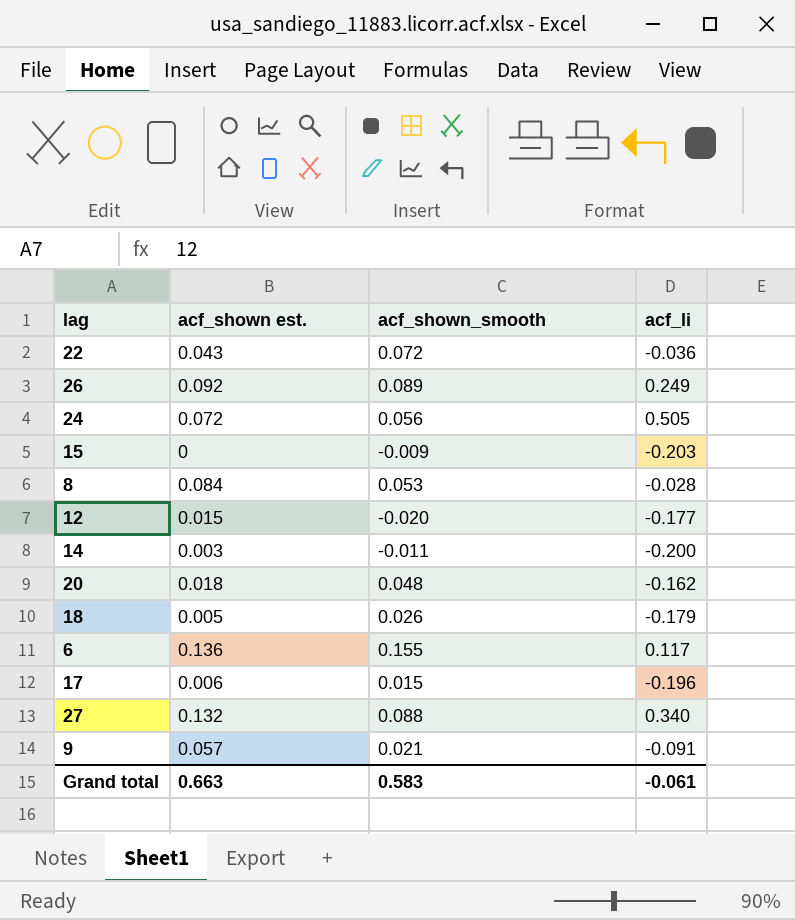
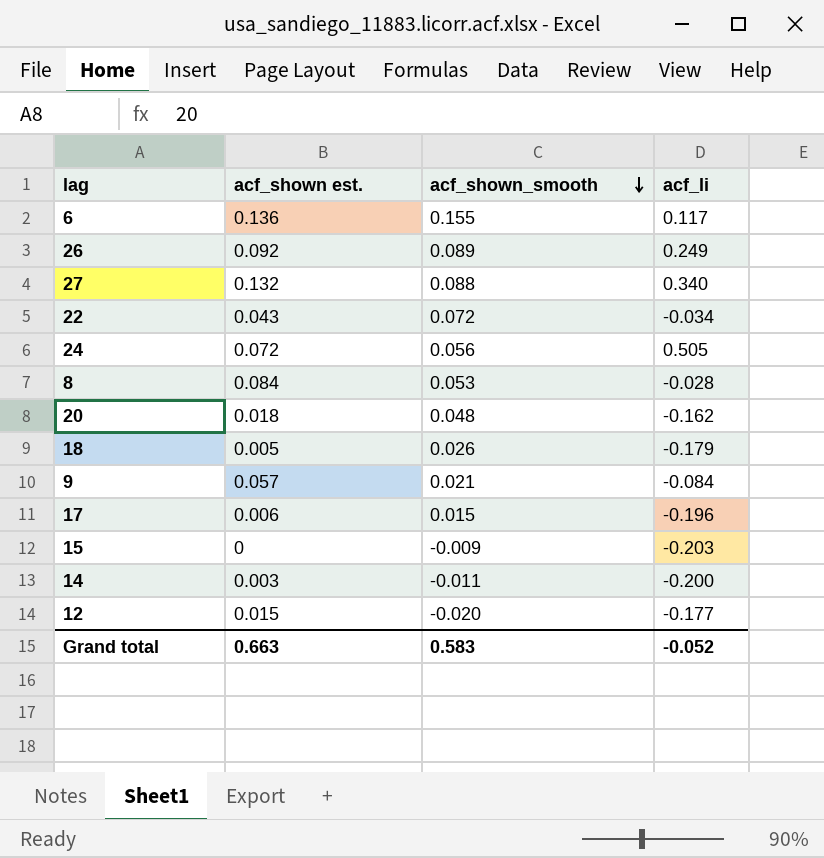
row order: none -> acf_shown_smooth descending
22 | acf_li: -0.036 -> -0.034
9 | acf_li: -0.091 -> -0.084
Grand total | acf_li: -0.061 -> -0.052

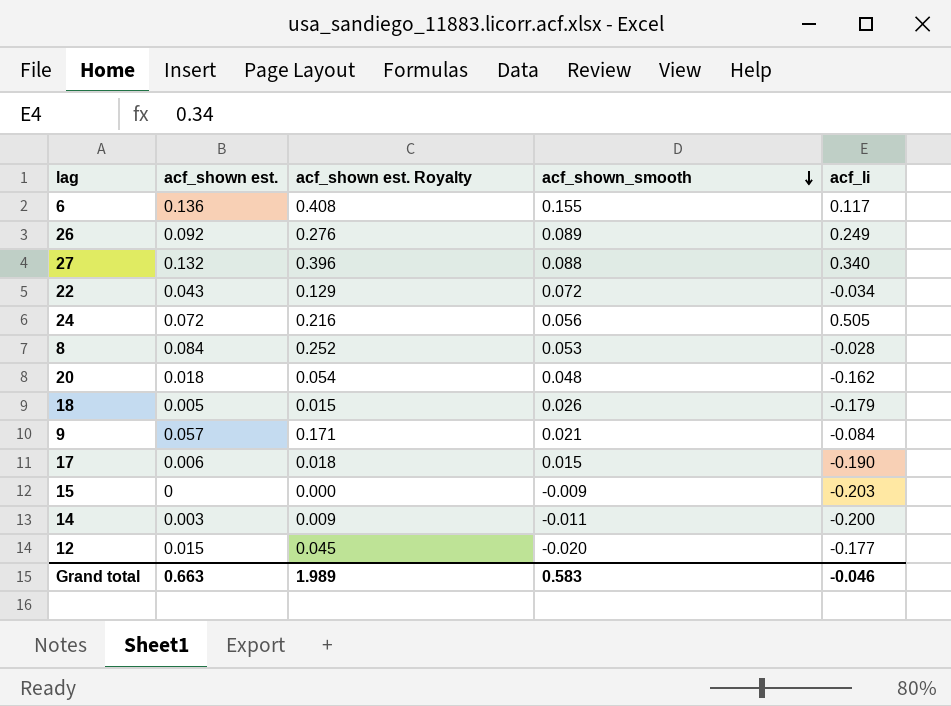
column acf_shown est. Royalty | formula: none -> [acf_shown est.] * 3
17 | acf_li: -0.196 -> -0.190
Grand total | acf_li: -0.052 -> -0.046

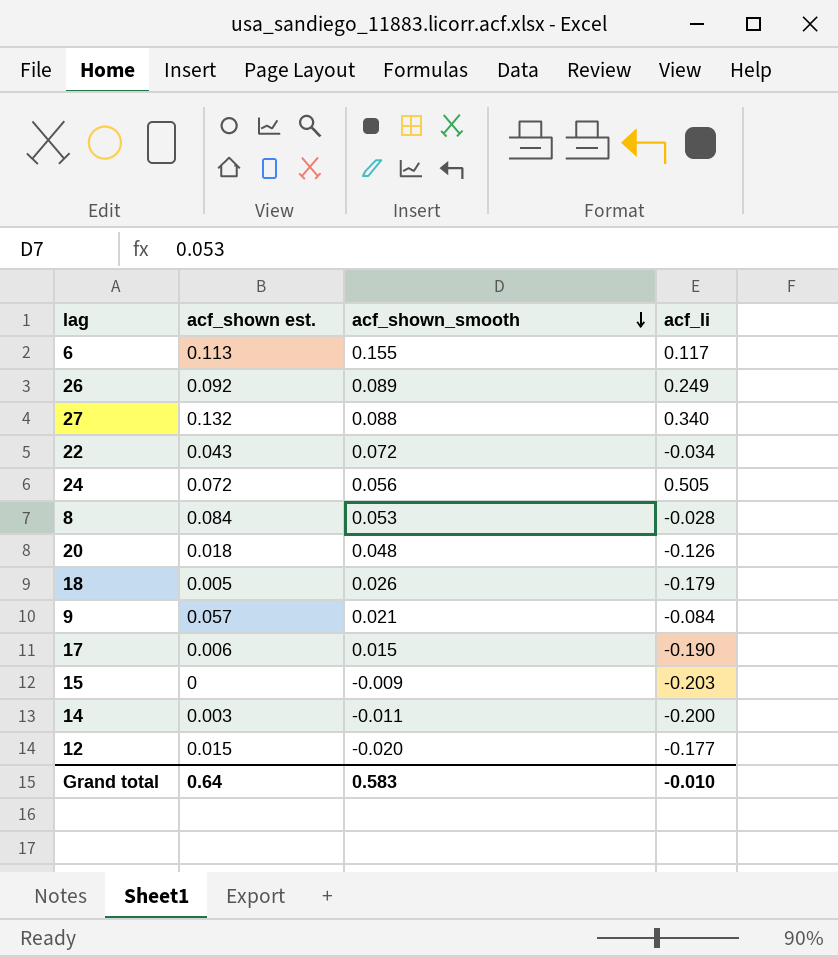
column acf_shown est. Royalty | formula: [acf_shown est.] * 3 -> none
6 | acf_shown est.: 0.136 -> 0.113
20 | acf_li: -0.162 -> -0.126
Grand total | acf_shown est.: 0.663 -> 0.64
Grand total | acf_li: -0.046 -> -0.010

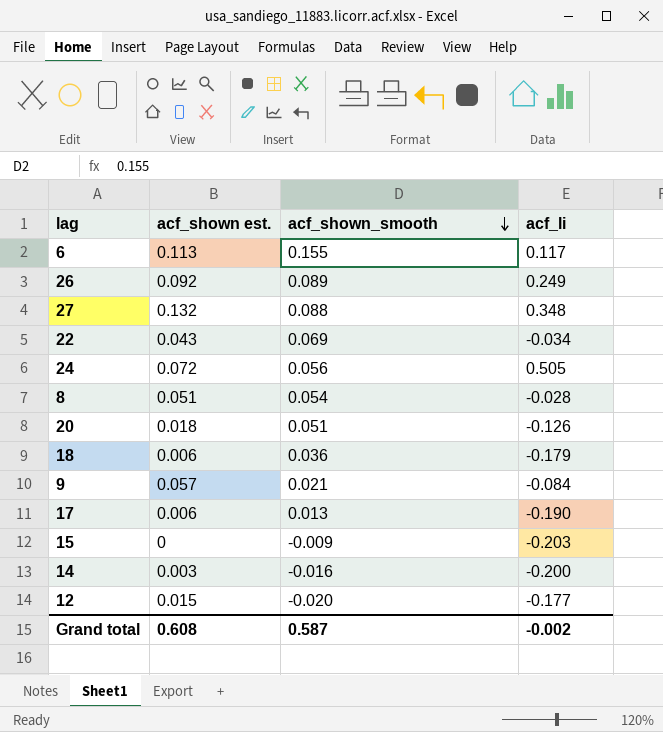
27 | acf_li: 0.340 -> 0.348
22 | acf_shown_smooth: 0.072 -> 0.069
8 | acf_shown est.: 0.084 -> 0.051
8 | acf_shown_smooth: 0.053 -> 0.054
20 | acf_shown_smooth: 0.048 -> 0.051
18 | acf_shown est.: 0.005 -> 0.006
18 | acf_shown_smooth: 0.026 -> 0.036
17 | acf_shown_smooth: 0.015 -> 0.013
14 | acf_shown_smooth: -0.011 -> -0.016
Grand total | acf_shown est.: 0.64 -> 0.608
Grand total | acf_shown_smooth: 0.583 -> 0.587
Grand total | acf_li: -0.010 -> -0.002

